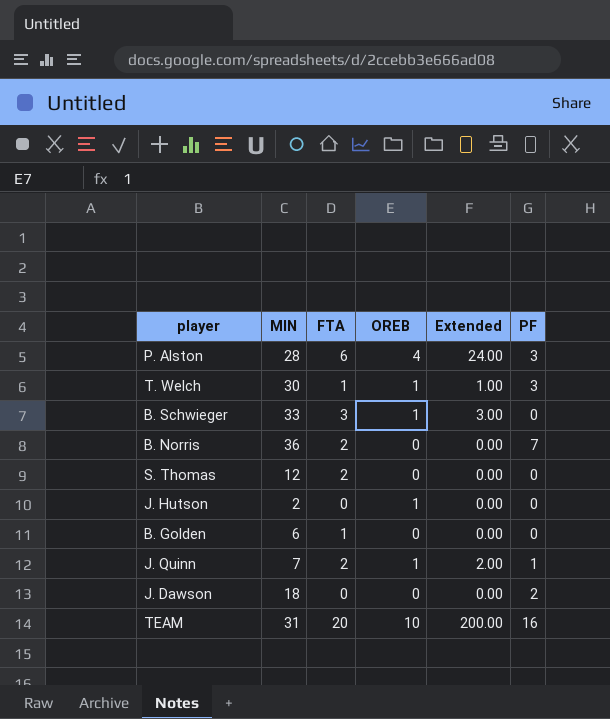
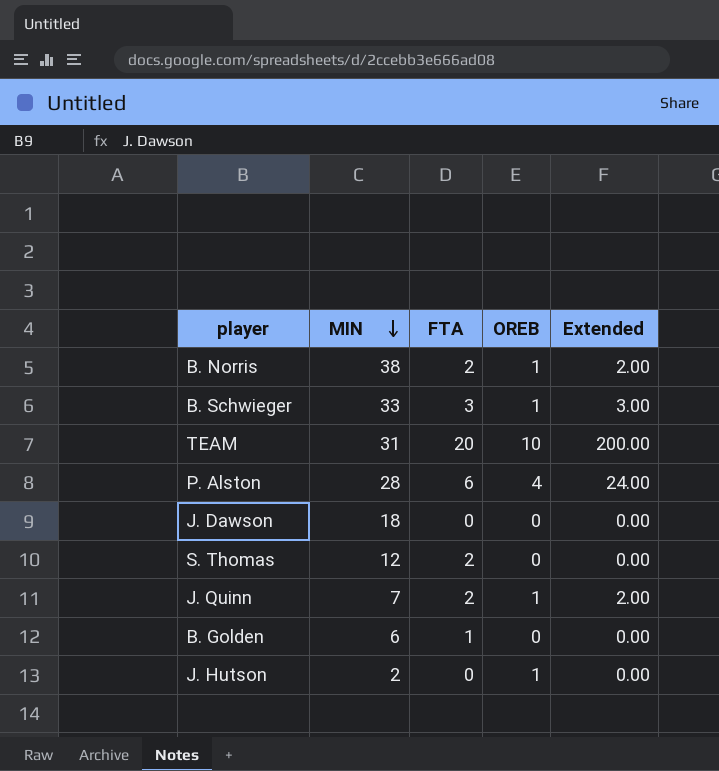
row order: none -> MIN descending
column PF | position: 6 -> none
row T. Welch: 30 | 1 | 1 | 1.00 | 3 -> none
B. Norris | MIN: 36 -> 38
B. Norris | OREB: 0 -> 1
B. Norris | Extended: 0.00 -> 2.00

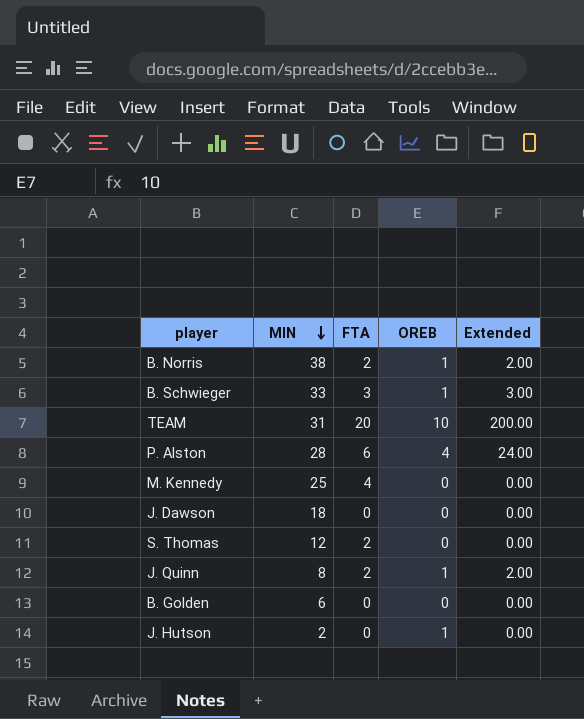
row M. Kennedy: none -> 25 | 4 | 0 | 0.00
J. Quinn | MIN: 7 -> 8
B. Golden | FTA: 1 -> 0

